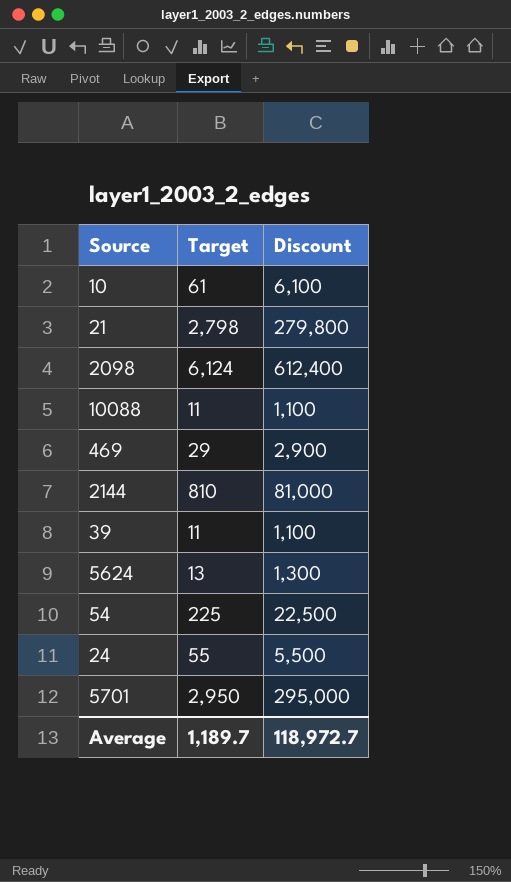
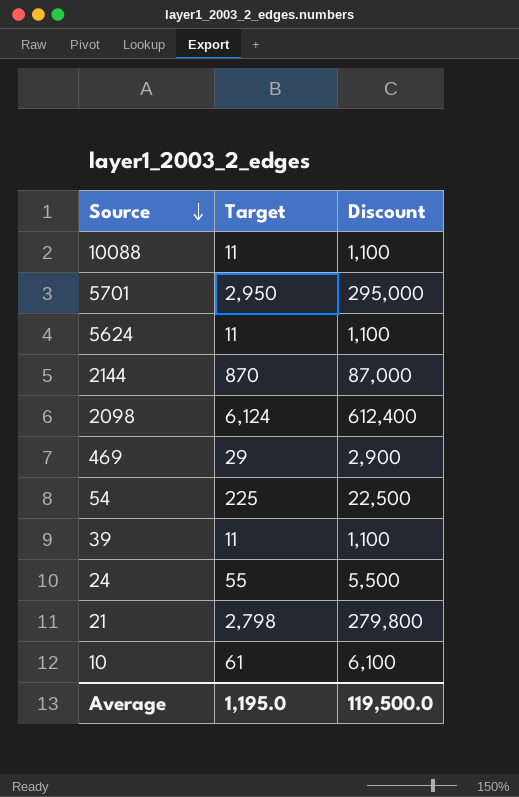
row order: none -> Source descending
5624 | Target: 13 -> 11
5624 | Discount: 1,300 -> 1,100
2144 | Target: 810 -> 870
2144 | Discount: 81,000 -> 87,000
Average | Target: 1,189.7 -> 1,195.0
Average | Discount: 118,972.7 -> 119,500.0

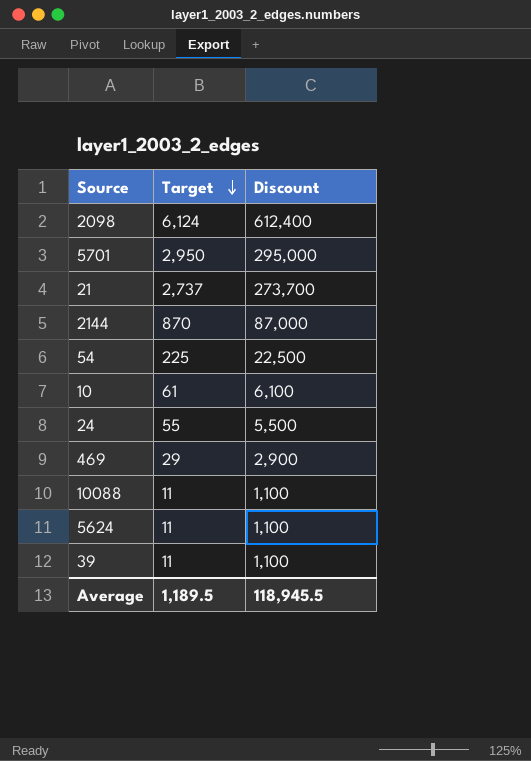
row order: Source descending -> Target descending
21 | Target: 2,798 -> 2,737
21 | Discount: 279,800 -> 273,700
Average | Target: 1,195.0 -> 1,189.5
Average | Discount: 119,500.0 -> 118,945.5

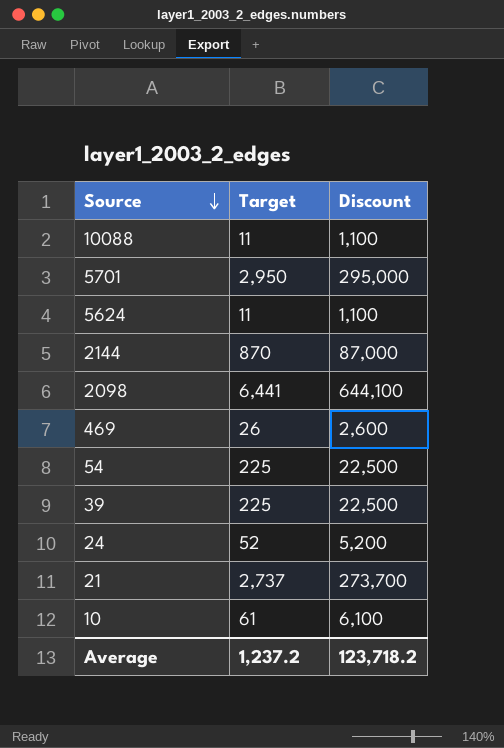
row order: Target descending -> Source descending
2098 | Target: 6,124 -> 6,441
2098 | Discount: 612,400 -> 644,100
469 | Target: 29 -> 26
469 | Discount: 2,900 -> 2,600
39 | Target: 11 -> 225
39 | Discount: 1,100 -> 22,500
24 | Target: 55 -> 52
24 | Discount: 5,500 -> 5,200
Average | Target: 1,189.5 -> 1,237.2
Average | Discount: 118,945.5 -> 123,718.2

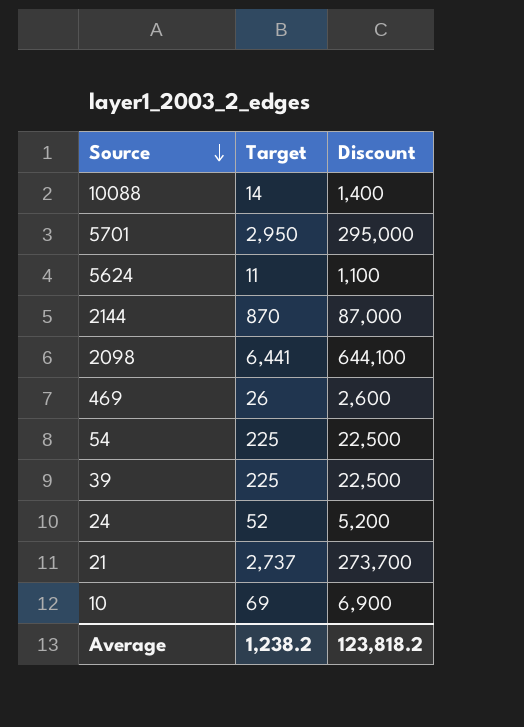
10088 | Target: 11 -> 14
10088 | Discount: 1,100 -> 1,400
10 | Target: 61 -> 69
10 | Discount: 6,100 -> 6,900
Average | Target: 1,237.2 -> 1,238.2
Average | Discount: 123,718.2 -> 123,818.2

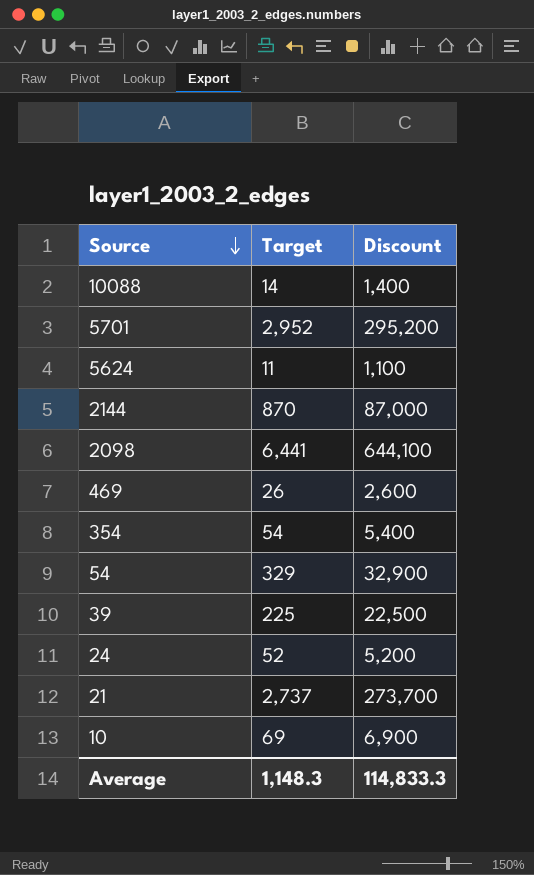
5701 | Target: 2,950 -> 2,952
5701 | Discount: 295,000 -> 295,200
row 354: none -> 54 | 5,400
54 | Target: 225 -> 329
54 | Discount: 22,500 -> 32,900
Average | Target: 1,238.2 -> 1,148.3
Average | Discount: 123,818.2 -> 114,833.3

